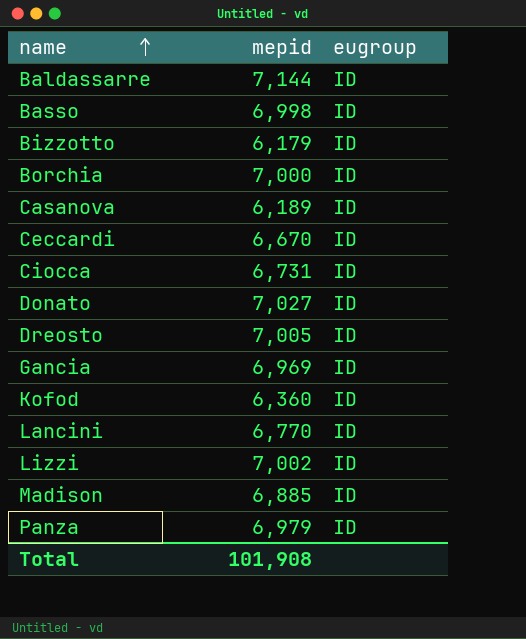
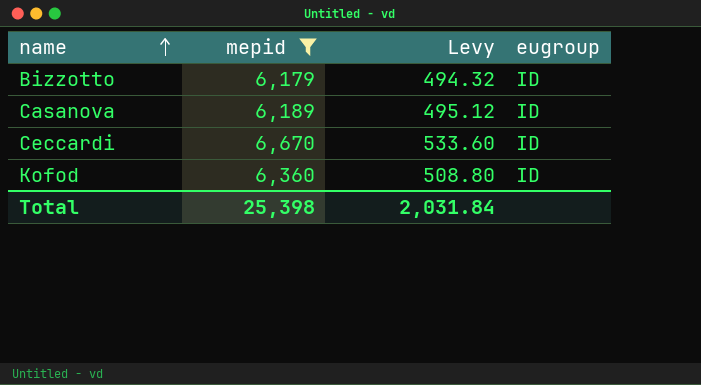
filter: none -> mepid <= 6,670
column Levy | formula: none -> [mepid] * 0.08
Total | mepid: 101,908 -> 25,398

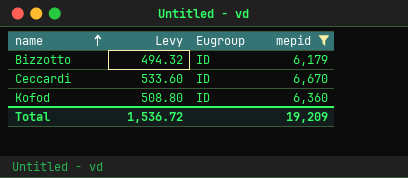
column name: eugroup -> Eugroup
column mepid | position: 2 -> 4
row Casanova: 6,189 | 495.12 | ID -> none
Total | Levy: 2,031.84 -> 1,536.72
Total | mepid: 25,398 -> 19,209

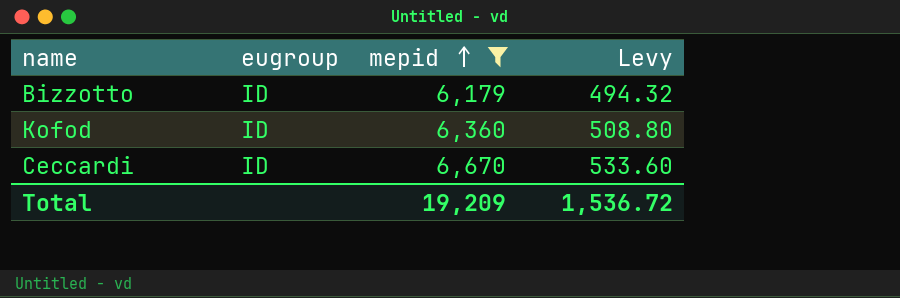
row order: name ascending -> mepid ascending
column name: Eugroup -> eugroup
column Levy | position: 2 -> 4

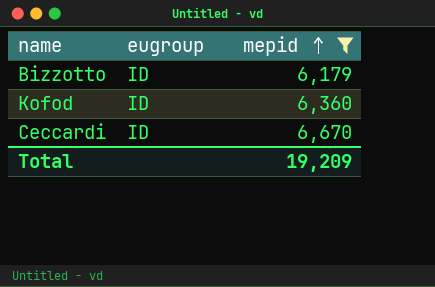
column Levy | formula: [mepid] * 0.08 -> none

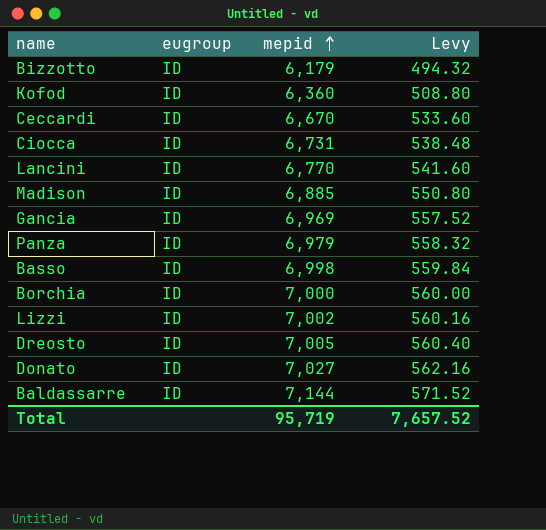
filter: mepid <= 6,670 -> none
column Levy | formula: none -> [mepid] * 0.08
Total | mepid: 19,209 -> 95,719

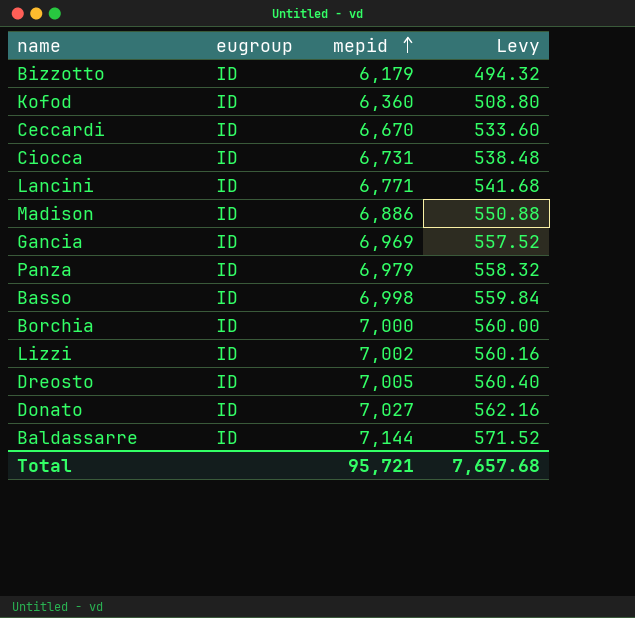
Lancini | mepid: 6,770 -> 6,771
Lancini | Levy: 541.60 -> 541.68
Madison | mepid: 6,885 -> 6,886
Madison | Levy: 550.80 -> 550.88
Total | mepid: 95,719 -> 95,721
Total | Levy: 7,657.52 -> 7,657.68

